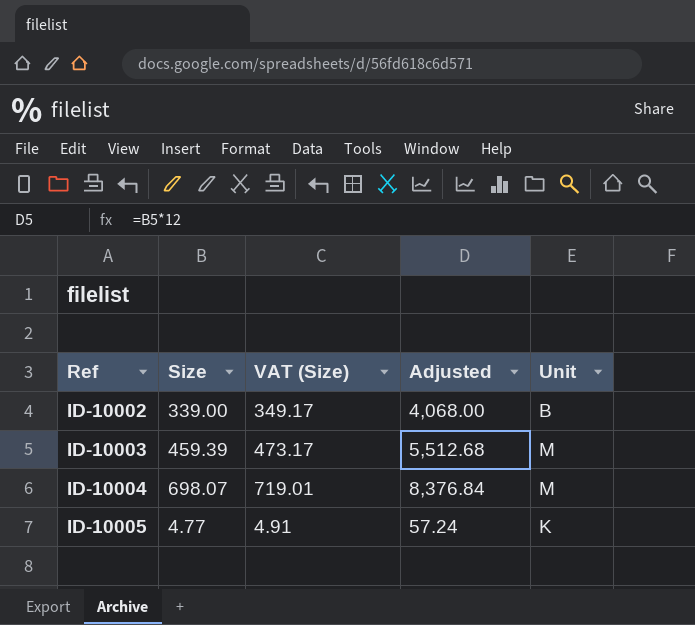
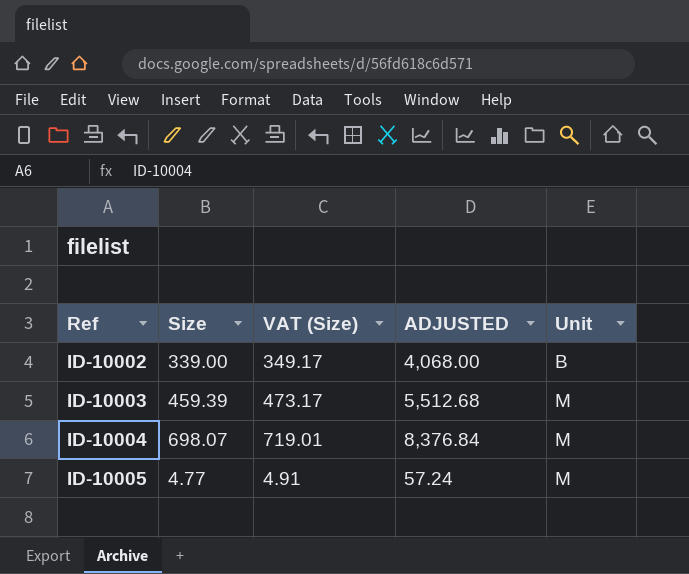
column name: Adjusted -> ADJUSTED
ID-10005 | Unit: K -> M

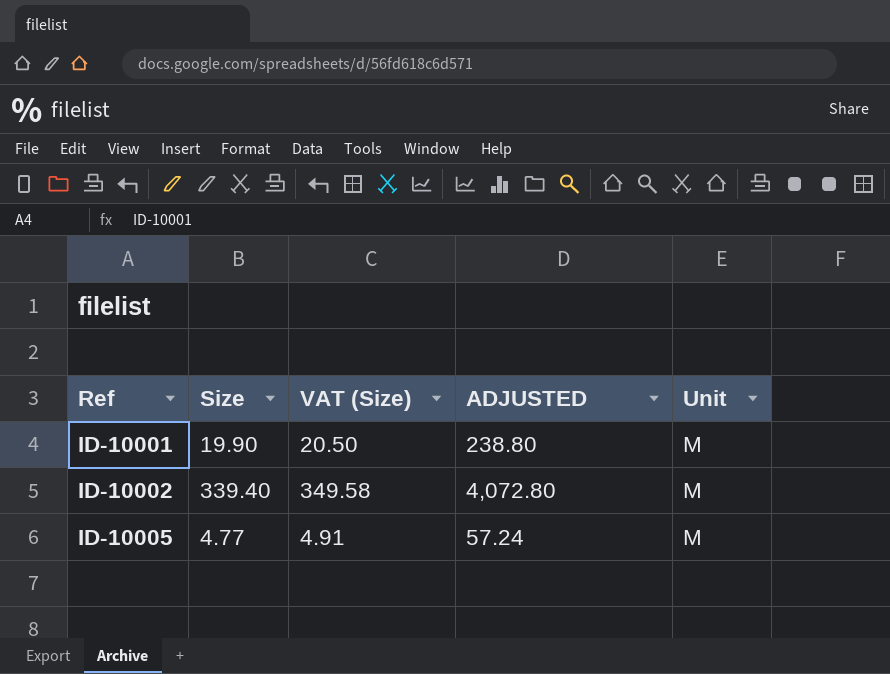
row ID-10003: 459.39 | 473.17 | 5,512.68 | M -> none
row ID-10004: 698.07 | 719.01 | 8,376.84 | M -> none
row ID-10001: none -> 19.90 | 20.50 | 238.80 | M
ID-10002 | Size: 339.00 -> 339.40
ID-10002 | VAT (Size): 349.17 -> 349.58
ID-10002 | ADJUSTED: 4,068.00 -> 4,072.80
ID-10002 | Unit: B -> M

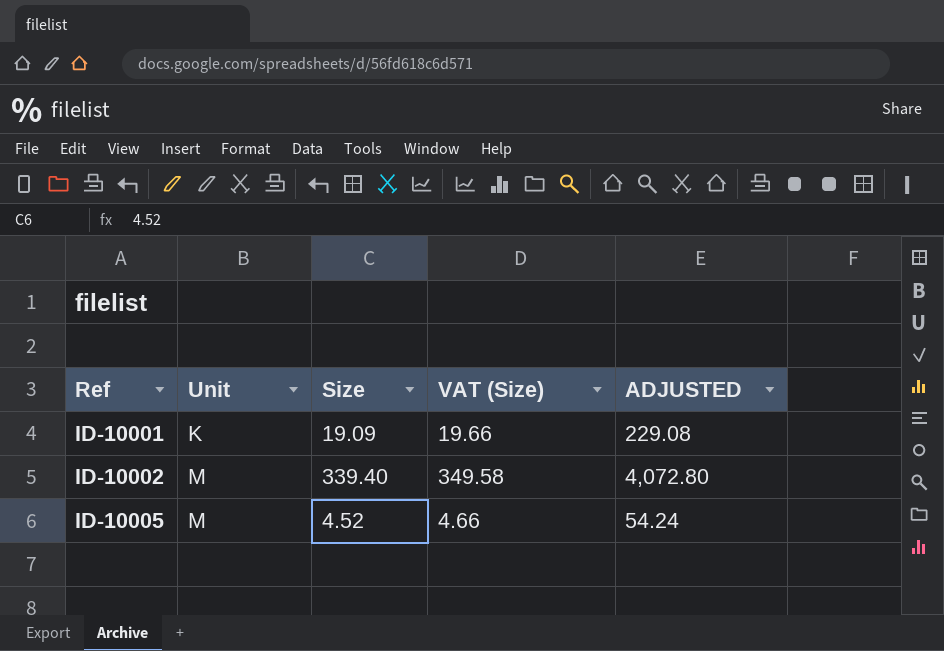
column Unit | position: 5 -> 2
ID-10001 | Unit: M -> K
ID-10001 | Size: 19.90 -> 19.09
ID-10001 | VAT (Size): 20.50 -> 19.66
ID-10001 | ADJUSTED: 238.80 -> 229.08
ID-10005 | Size: 4.77 -> 4.52
ID-10005 | VAT (Size): 4.91 -> 4.66
ID-10005 | ADJUSTED: 57.24 -> 54.24

